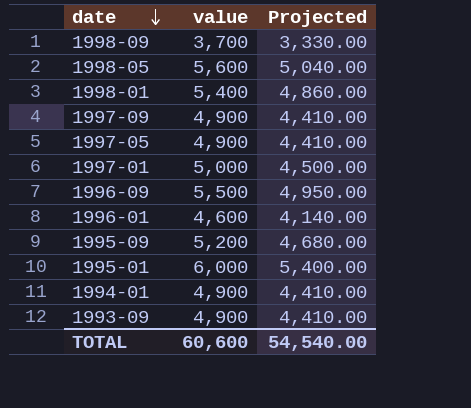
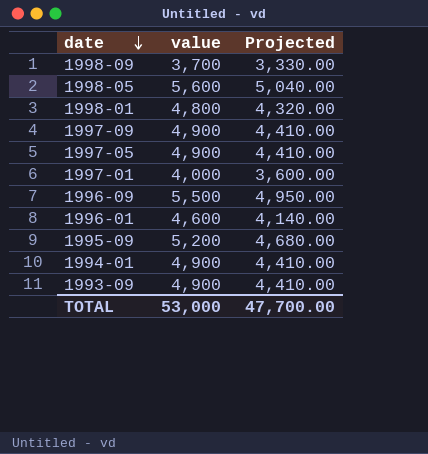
row 1995-01: 6,000 | 5,400.00 -> none
1998-01 | value: 5,400 -> 4,800
1998-01 | Projected: 4,860.00 -> 4,320.00
1997-01 | value: 5,000 -> 4,000
1997-01 | Projected: 4,500.00 -> 3,600.00
TOTAL | value: 60,600 -> 53,000
TOTAL | Projected: 54,540.00 -> 47,700.00

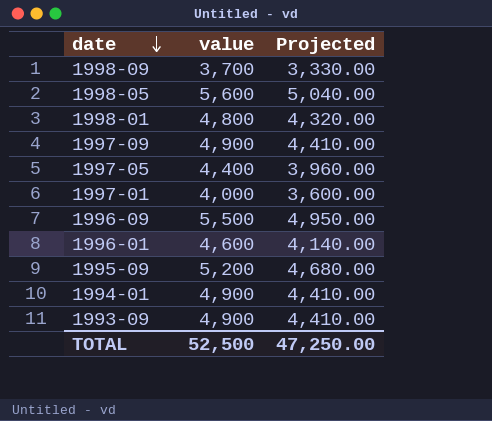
1997-05 | value: 4,900 -> 4,400
1997-05 | Projected: 4,410.00 -> 3,960.00
TOTAL | value: 53,000 -> 52,500
TOTAL | Projected: 47,700.00 -> 47,250.00

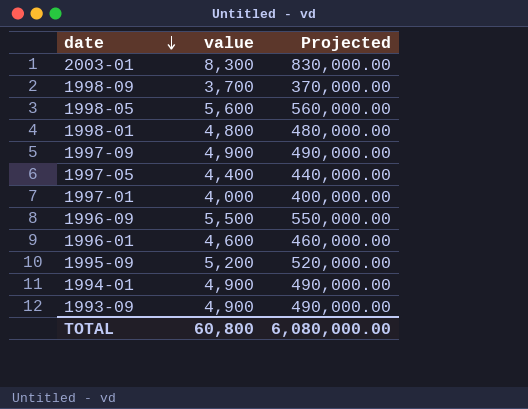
column Projected | formula: [value] * 0.9 -> [value] * 100
row 2003-01: none -> 8,300 | 830,000.00
TOTAL | value: 52,500 -> 60,800
TOTAL | Projected: 47,250.00 -> 6,080,000.00

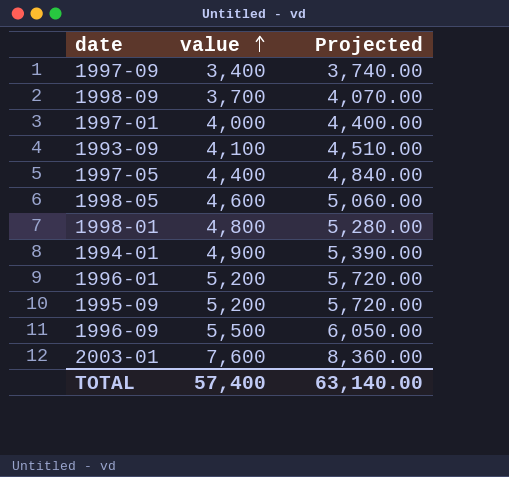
row order: date descending -> value ascending
column Projected | formula: [value] * 100 -> [value] * 1.1
1997-09 | value: 4,900 -> 3,400
1993-09 | value: 4,900 -> 4,100
1998-05 | value: 5,600 -> 4,600
1996-01 | value: 4,600 -> 5,200
2003-01 | value: 8,300 -> 7,600
TOTAL | value: 60,800 -> 57,400
TOTAL | Projected: 6,080,000.00 -> 63,140.00

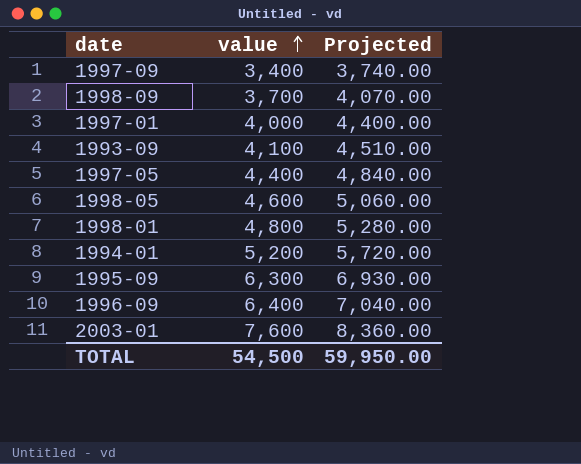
row 1996-01: 5,200 | 5,720.00 -> none
1994-01 | value: 4,900 -> 5,200
1994-01 | Projected: 5,390.00 -> 5,720.00
1995-09 | value: 5,200 -> 6,300
1995-09 | Projected: 5,720.00 -> 6,930.00
1996-09 | value: 5,500 -> 6,400
1996-09 | Projected: 6,050.00 -> 7,040.00
TOTAL | value: 57,400 -> 54,500
TOTAL | Projected: 63,140.00 -> 59,950.00

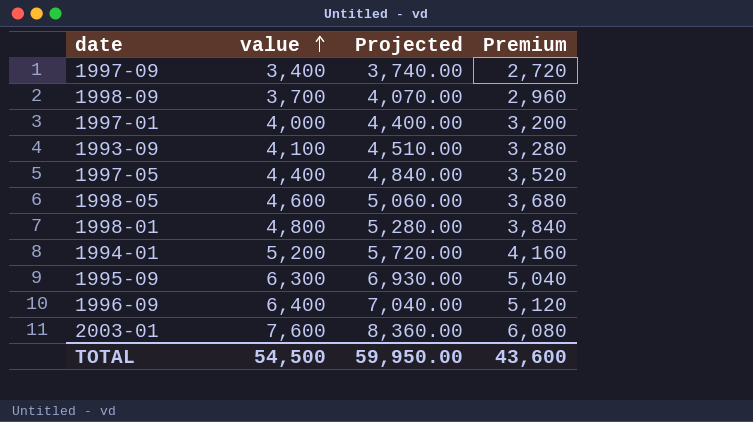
column Premium | formula: none -> [value] * 0.8

